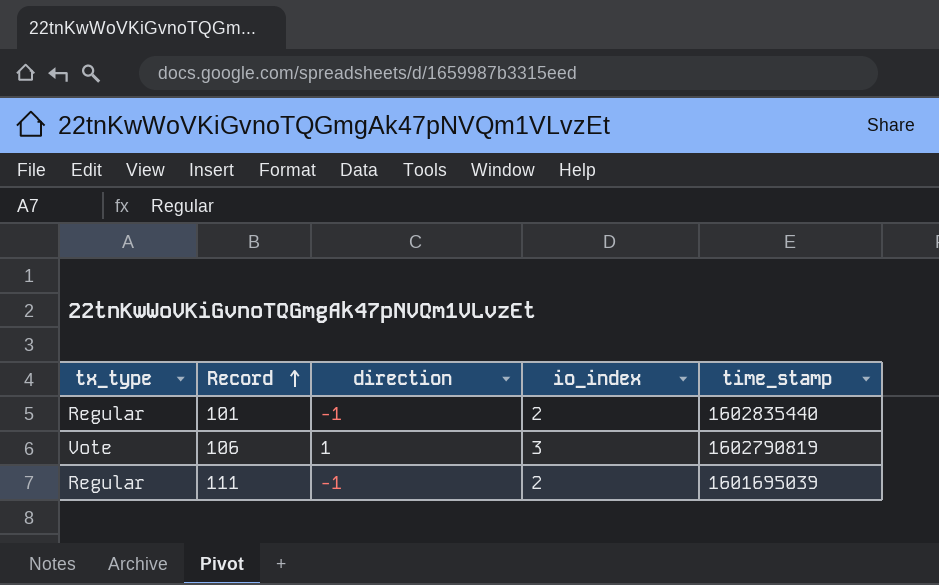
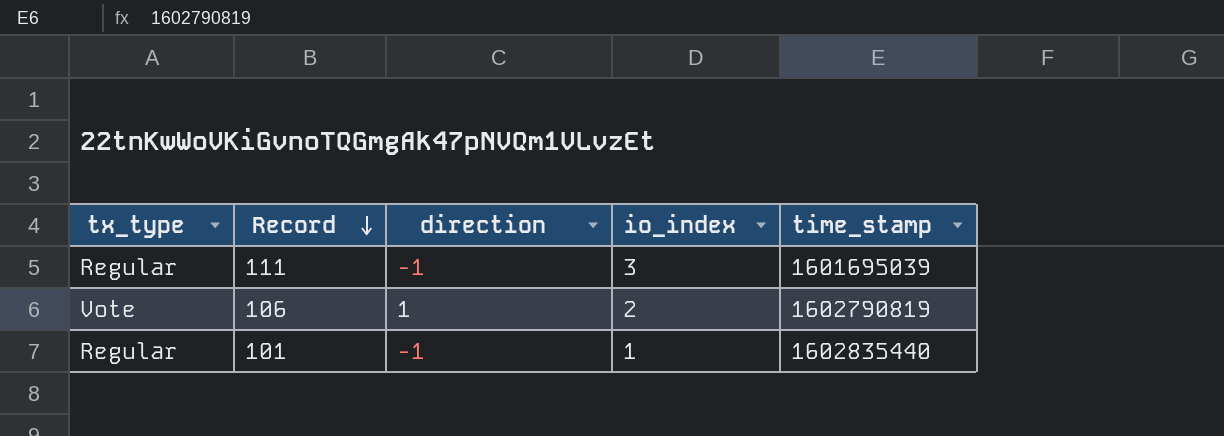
row order: Record ascending -> Record descending
111 | io_index: 2 -> 3
106 | io_index: 3 -> 2
101 | io_index: 2 -> 1

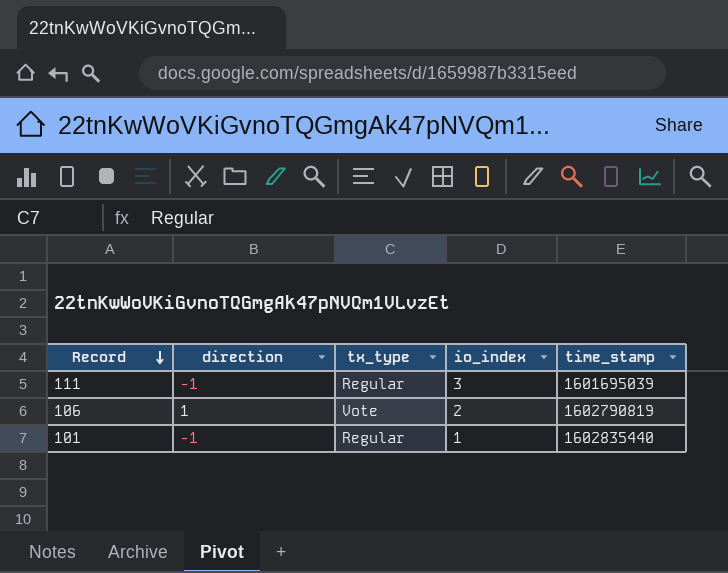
column tx_type | position: 1 -> 3

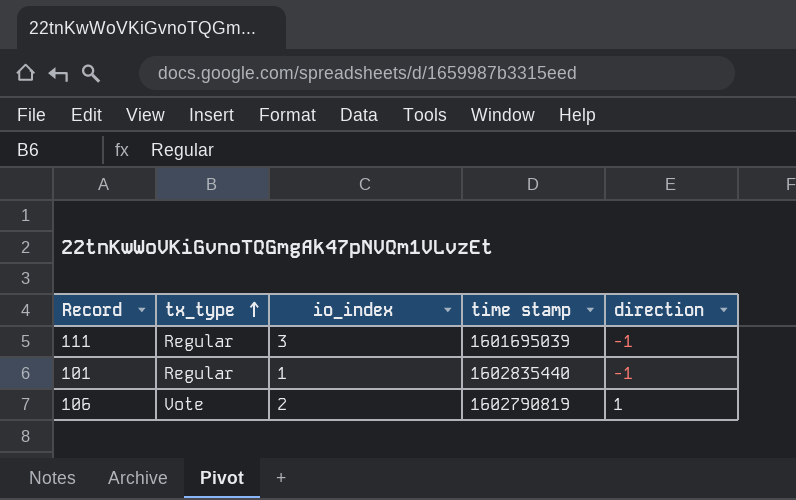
row order: Record descending -> tx_type ascending
column name: time_stamp -> time stamp
column direction | position: 2 -> 5

